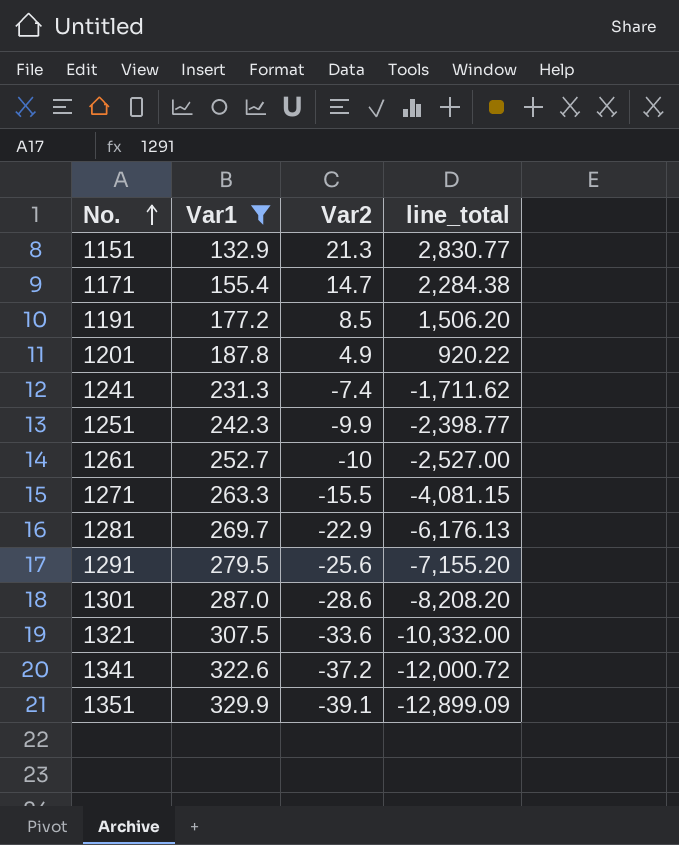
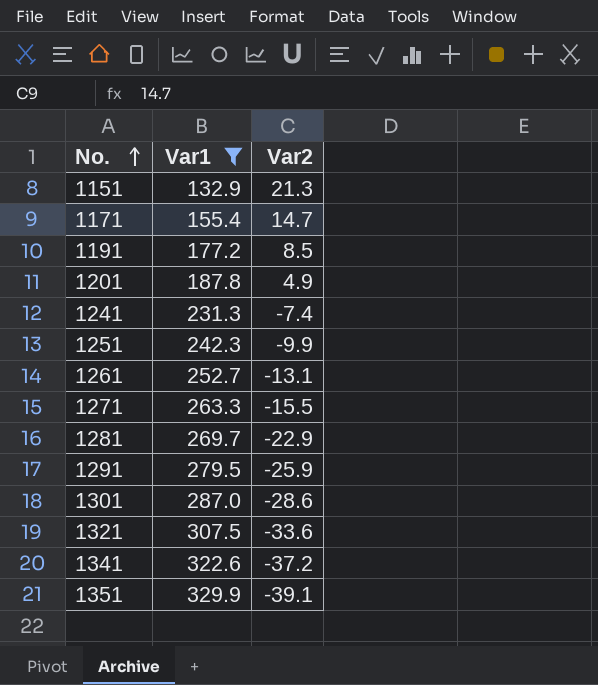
column line_total | formula: [Var1] * [Var2] -> none
1261 | Var2: -10 -> -13.1
1291 | Var2: -25.6 -> -25.9

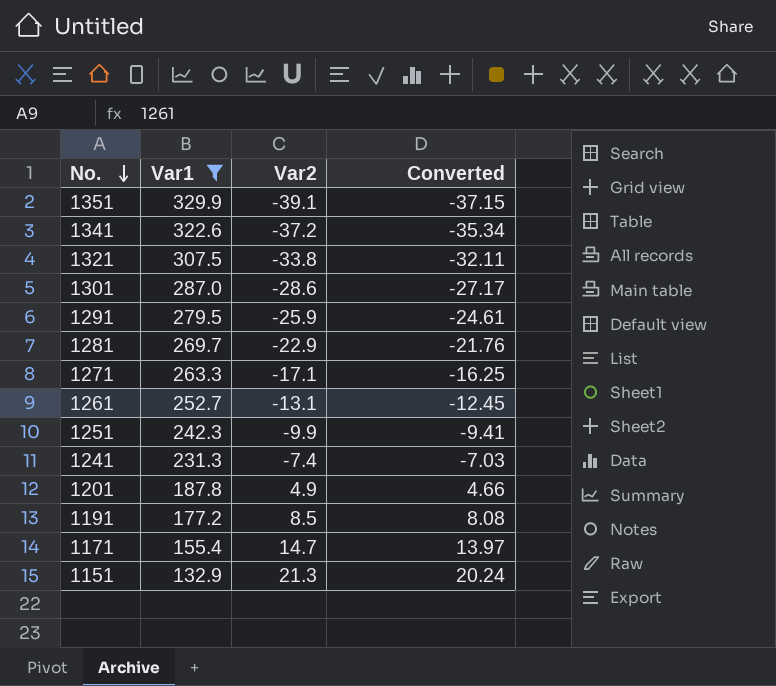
row order: No. ascending -> No. descending
column Converted | formula: none -> [Var2] * 0.95
1321 | Var2: -33.6 -> -33.8
1271 | Var2: -15.5 -> -17.1

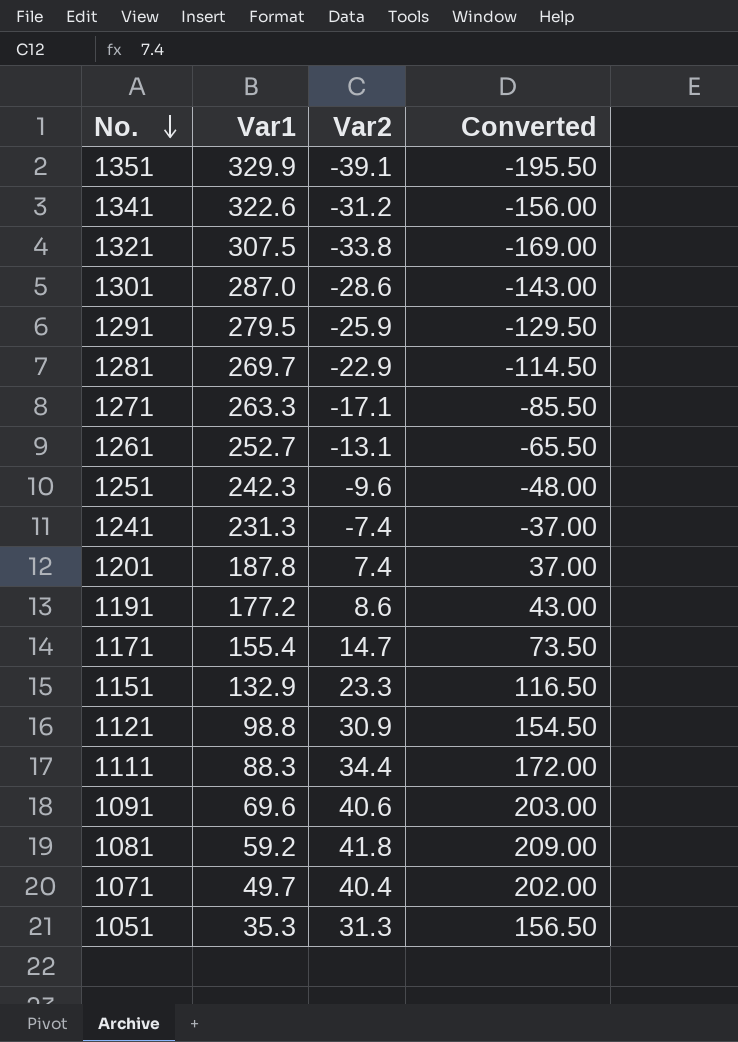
filter: Var1 >= 132.9 -> none
column Converted | formula: [Var2] * 0.95 -> [Var2] * 5
1341 | Var2: -37.2 -> -31.2
1251 | Var2: -9.9 -> -9.6
1201 | Var2: 4.9 -> 7.4
1191 | Var2: 8.5 -> 8.6
1151 | Var2: 21.3 -> 23.3

